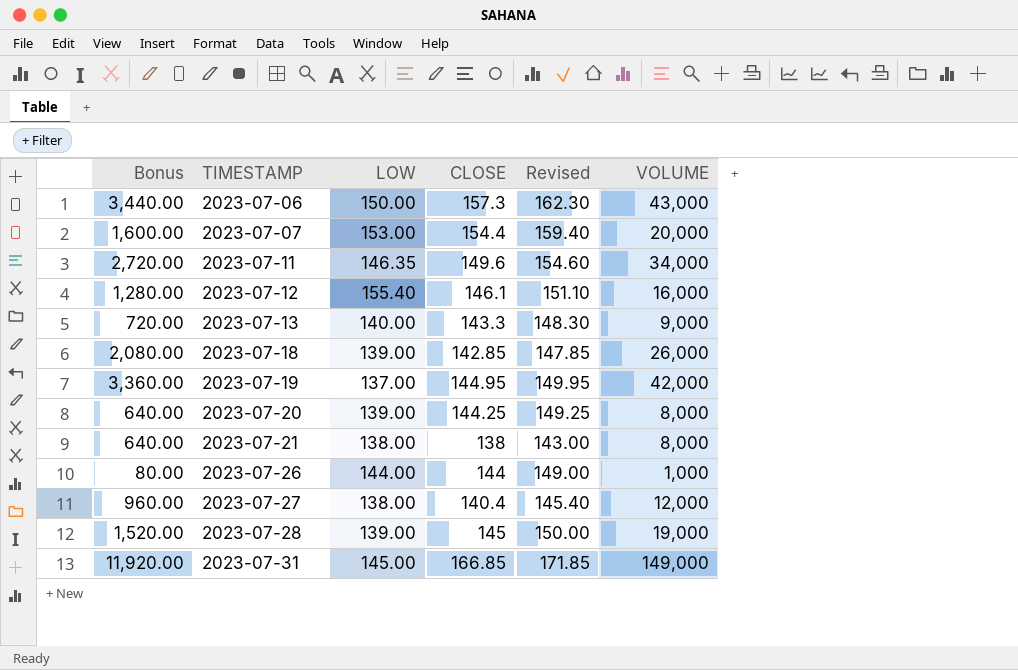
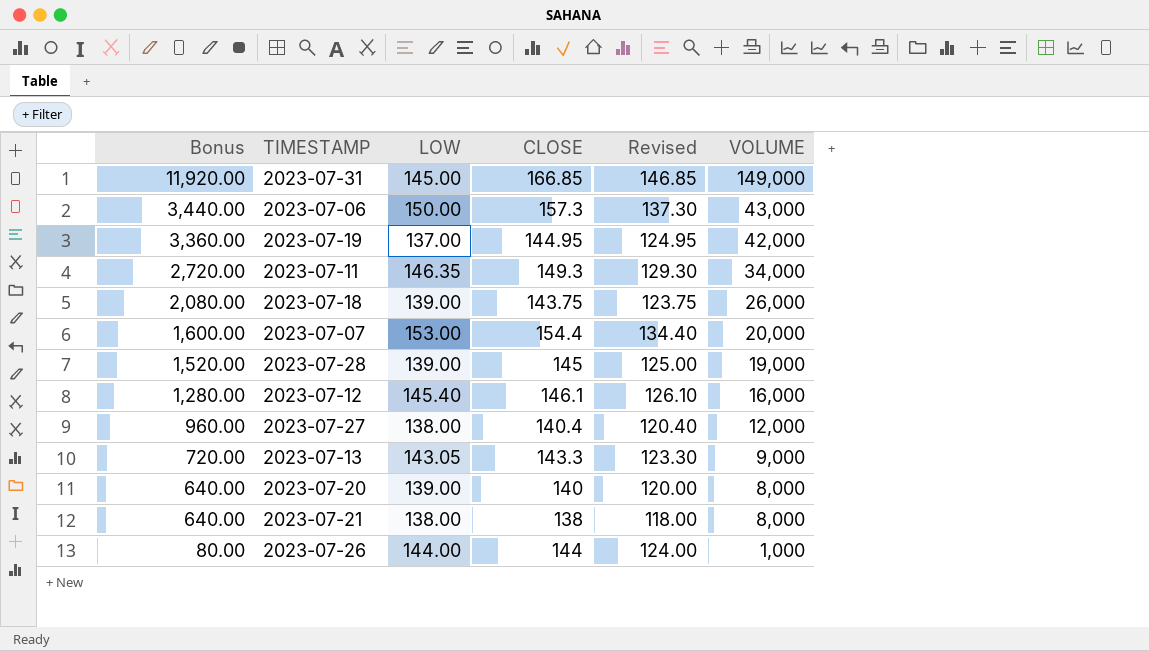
row order: TIMESTAMP ascending -> Bonus descending
column Revised | formula: [CLOSE] + 5 -> [CLOSE] - 20
2023-07-11 | CLOSE: 149.6 -> 149.3
2023-07-18 | CLOSE: 142.85 -> 143.75
2023-07-12 | LOW: 155.40 -> 145.40
2023-07-13 | LOW: 140.00 -> 143.05
2023-07-20 | CLOSE: 144.25 -> 140

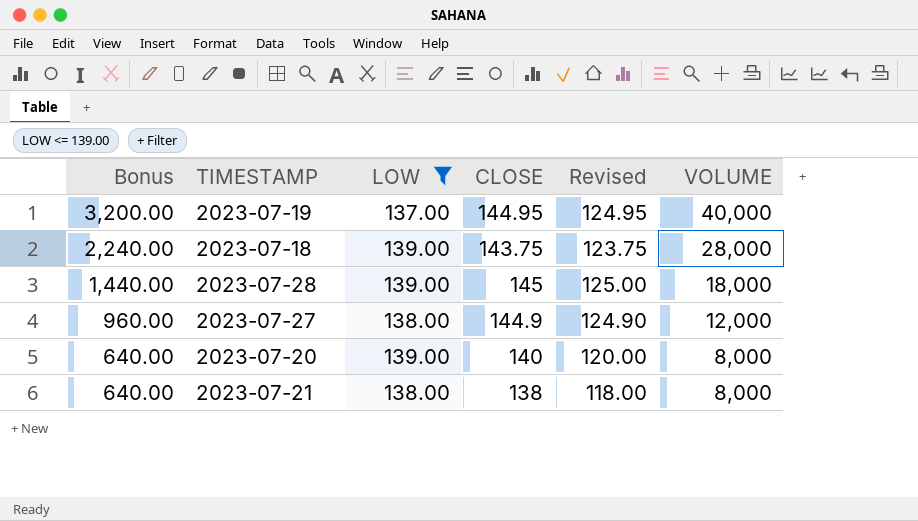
filter: none -> LOW <= 139.00
2023-07-19 | Bonus: 3,360.00 -> 3,200.00
2023-07-19 | VOLUME: 42,000 -> 40,000
2023-07-18 | Bonus: 2,080.00 -> 2,240.00
2023-07-18 | VOLUME: 26,000 -> 28,000
2023-07-28 | Bonus: 1,520.00 -> 1,440.00
2023-07-28 | VOLUME: 19,000 -> 18,000
2023-07-27 | CLOSE: 140.4 -> 144.9
2023-07-27 | Revised: 120.40 -> 124.90

